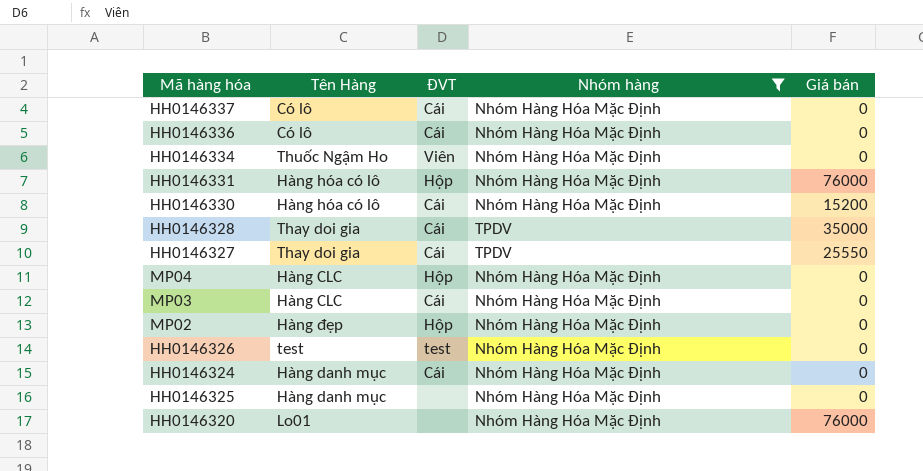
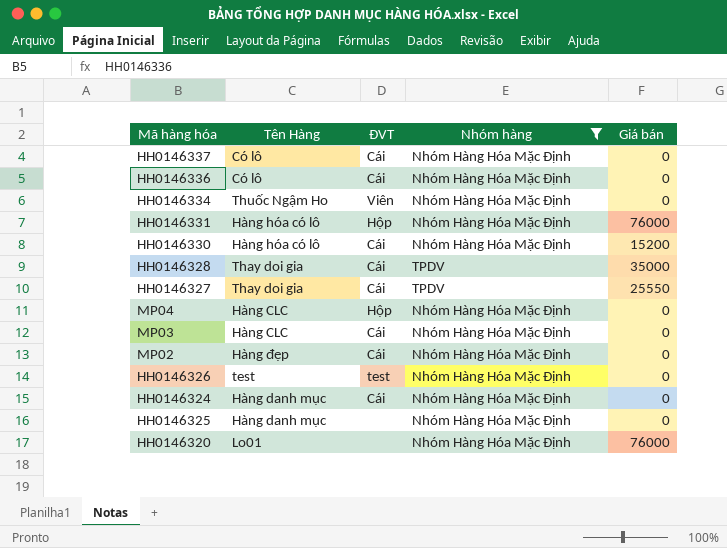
MP02 | ĐVT: Hộp -> Cái

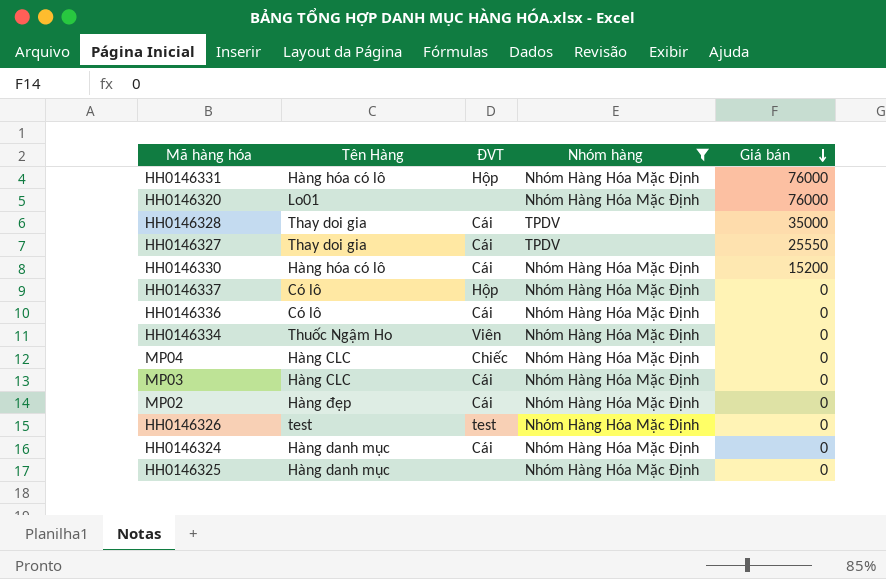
row order: none -> Giá bán descending
HH0146337 | ĐVT: Cái -> Hộp
MP04 | ĐVT: Hộp -> Chiếc

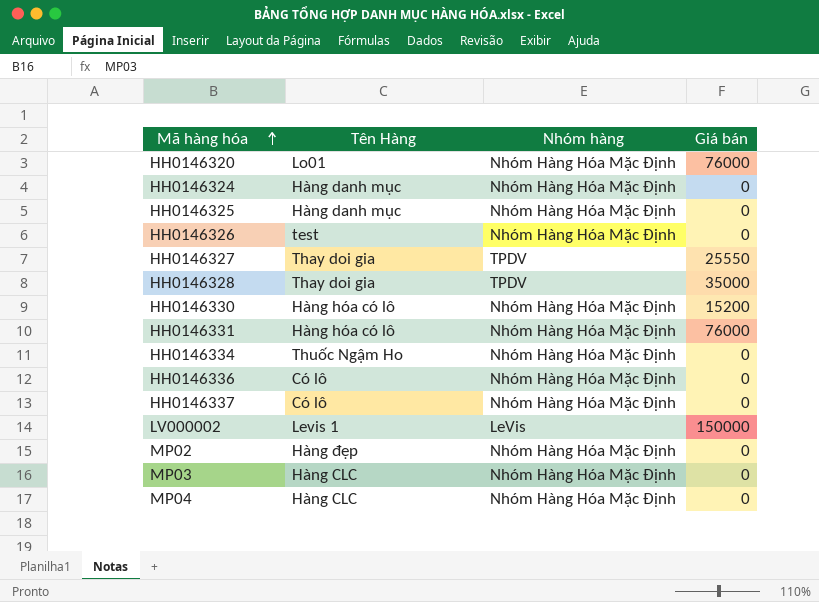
filter: Nhóm hàng != LeVis -> none
row order: Giá bán descending -> Mã hàng hóa ascending
column ĐVT | position: 3 -> none

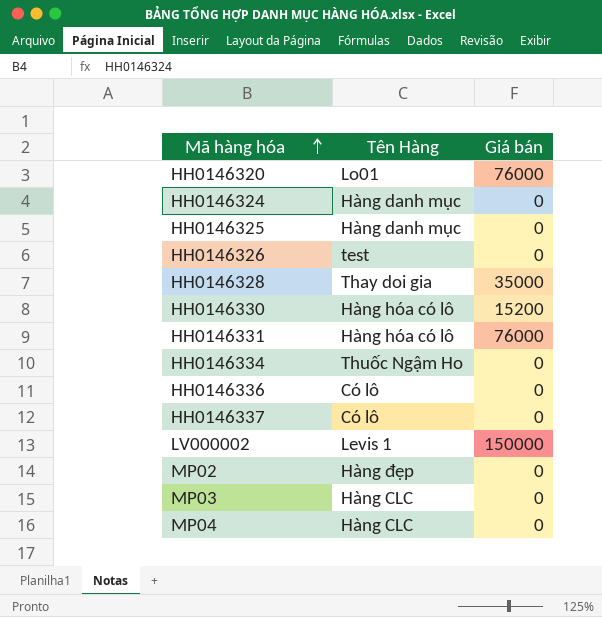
column Nhóm hàng | position: 3 -> none
row HH0146327: Thay doi gia | TPDV | 25550 -> none

